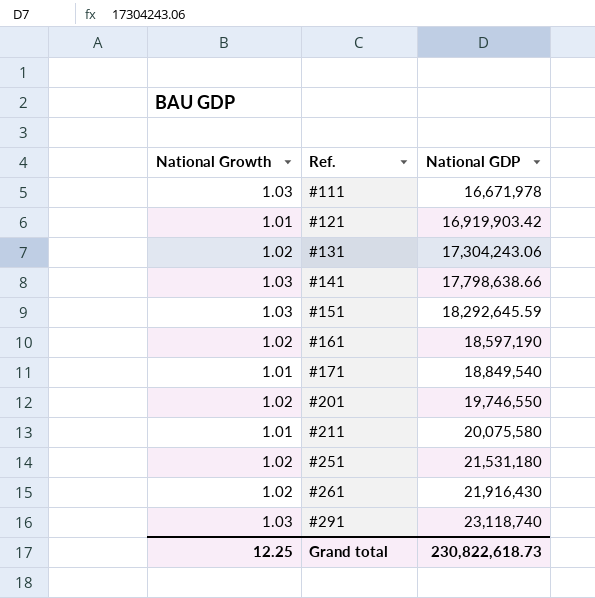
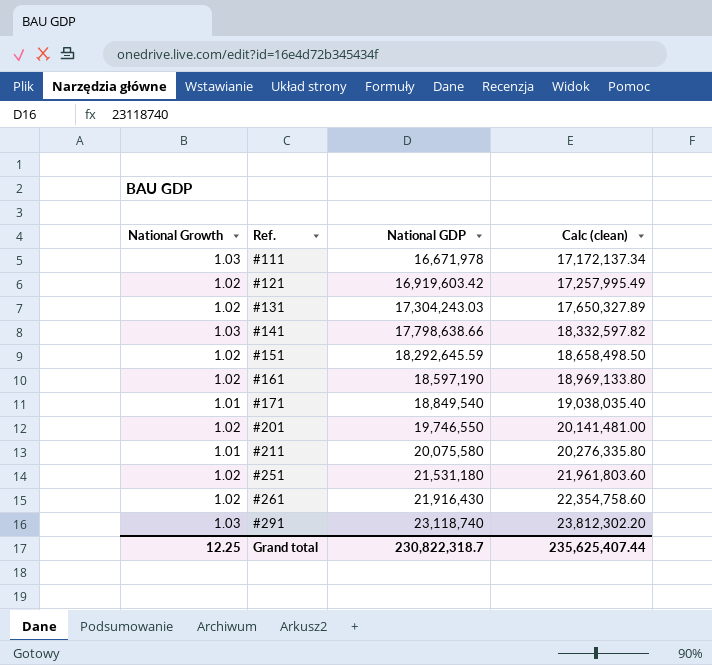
column Calc (clean) | formula: none -> [National Growth] * [National GDP]
#121 | National Growth: 1.01 -> 1.02
#121 | National GDP: 16,919,903.42 -> 16,919,603.42
#131 | National GDP: 17,304,243.06 -> 17,304,243.03
#151 | National Growth: 1.03 -> 1.02
Grand total | National GDP: 230,822,618.73 -> 230,822,318.7

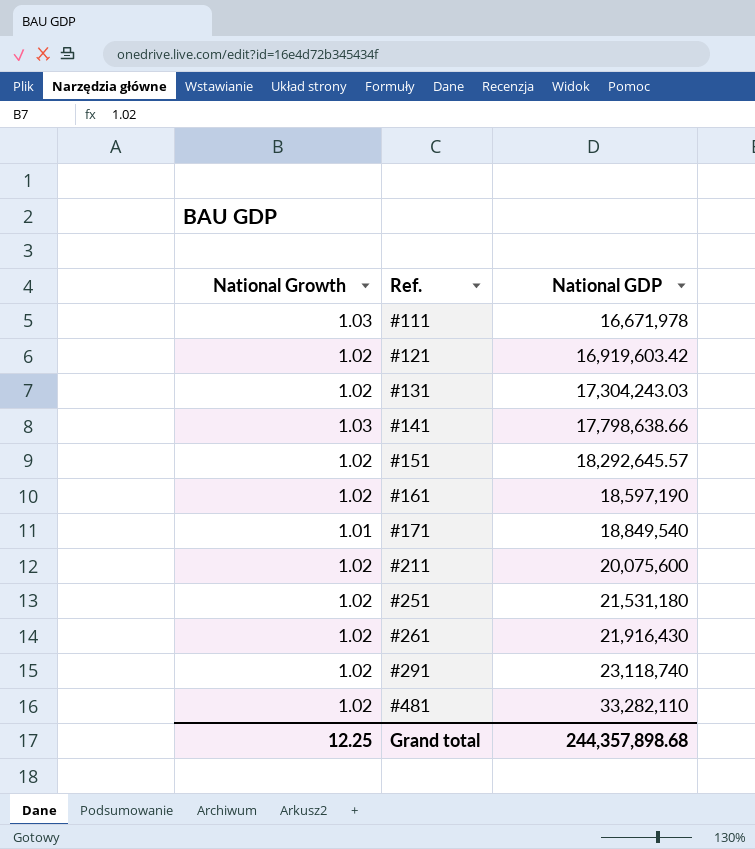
column Calc (clean) | formula: [National Growth] * [National GDP] -> none
row #201: 1.02 | 19,746,550 | 20,141,481.00 -> none
#151 | National GDP: 18,292,645.59 -> 18,292,645.57
#211 | National Growth: 1.01 -> 1.02
#211 | National GDP: 20,075,580 -> 20,075,600
#291 | National Growth: 1.03 -> 1.02
row #481: none -> 1.02 | 33,282,110
Grand total | National GDP: 230,822,318.7 -> 244,357,898.68

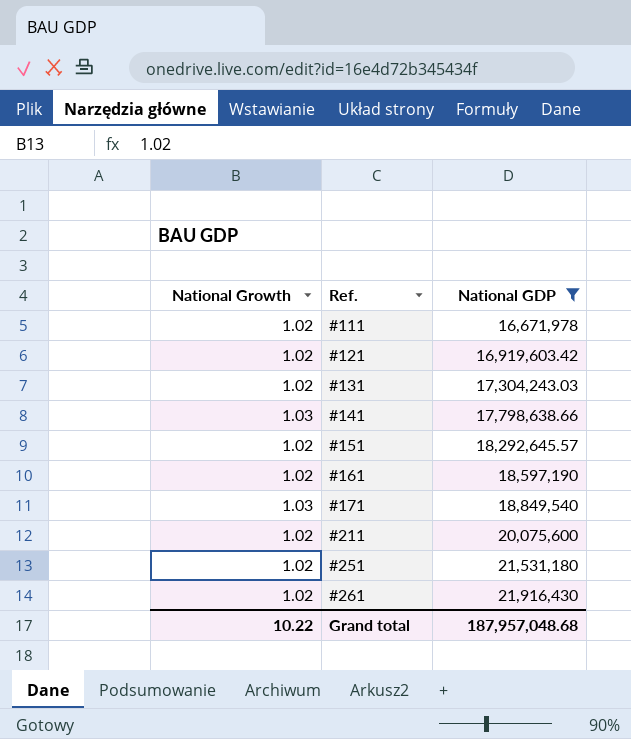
filter: none -> National GDP <= 21,916,430
#111 | National Growth: 1.03 -> 1.02
#171 | National Growth: 1.01 -> 1.03
Grand total | National Growth: 12.25 -> 10.22
Grand total | National GDP: 244,357,898.68 -> 187,957,048.68

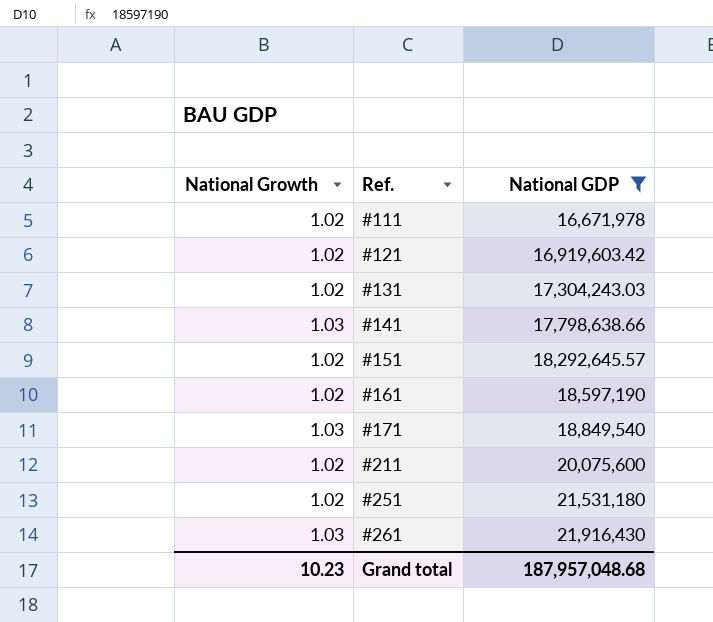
#261 | National Growth: 1.02 -> 1.03
Grand total | National Growth: 10.22 -> 10.23

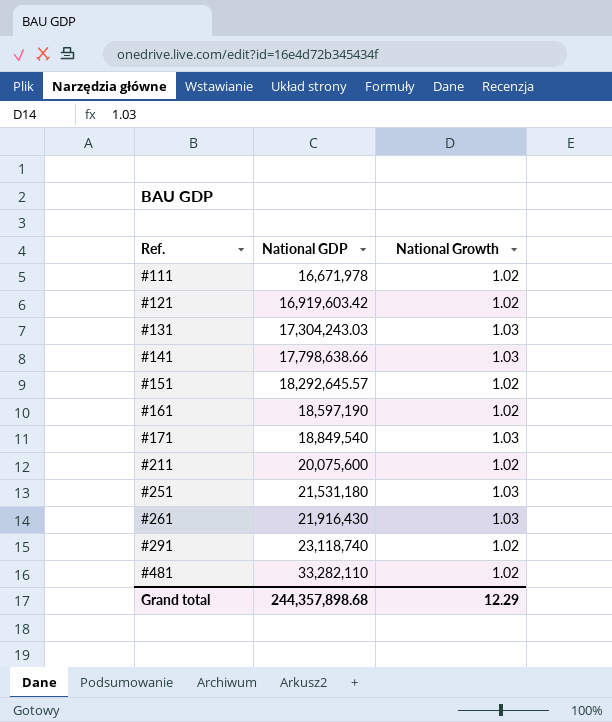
filter: National GDP <= 21,916,430 -> none
column National Growth | position: 1 -> 3
#131 | National Growth: 1.02 -> 1.03
#251 | National Growth: 1.02 -> 1.03
Grand total | National GDP: 187,957,048.68 -> 244,357,898.68
Grand total | National Growth: 10.23 -> 12.29

